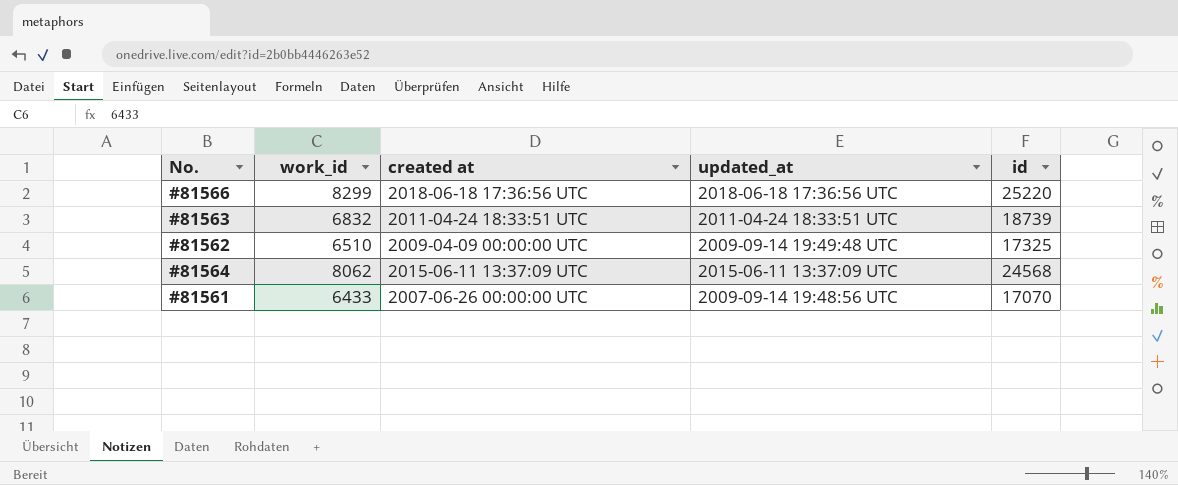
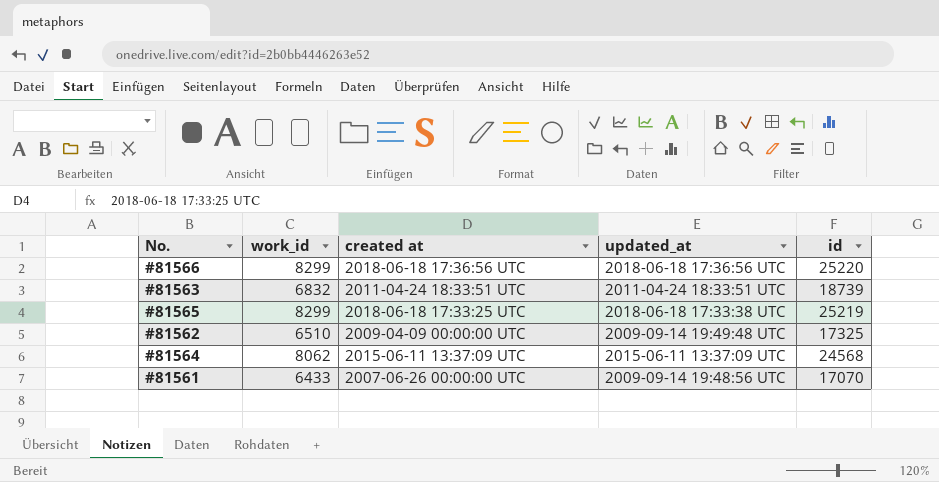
row #81565: none -> 8299 | 2018-06-18 17:33:25 UTC | 2018-06-18 17:33:38 UTC | 25219

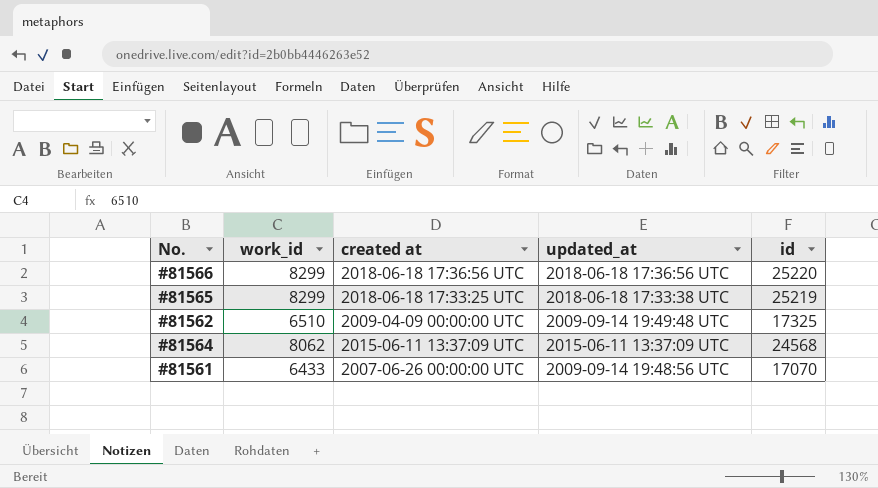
row #81563: 6832 | 2011-04-24 18:33:51 UTC | 2011-04-24 18:33:51 UTC | 18739 -> none

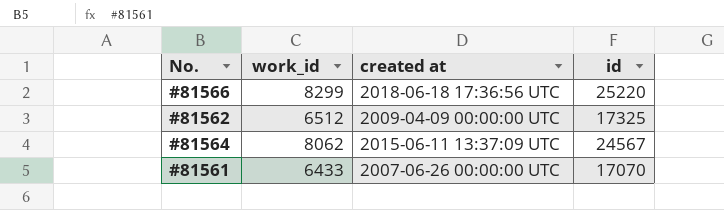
column updated_at | position: 4 -> none
row #81565: 8299 | 2018-06-18 17:33:25 UTC | 2018-06-18 17:33:38 UTC | 25219 -> none
#81562 | work_id: 6510 -> 6512
#81564 | id: 24568 -> 24567

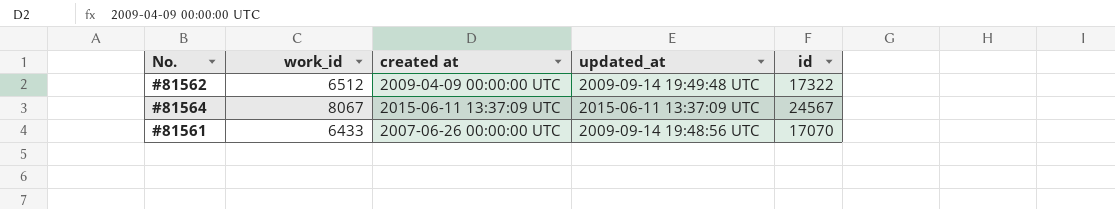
column updated_at | position: none -> 4
row #81566: 8299 | 2018-06-18 17:36:56 UTC | 25220 -> none
#81562 | id: 17325 -> 17322
#81564 | work_id: 8062 -> 8067

